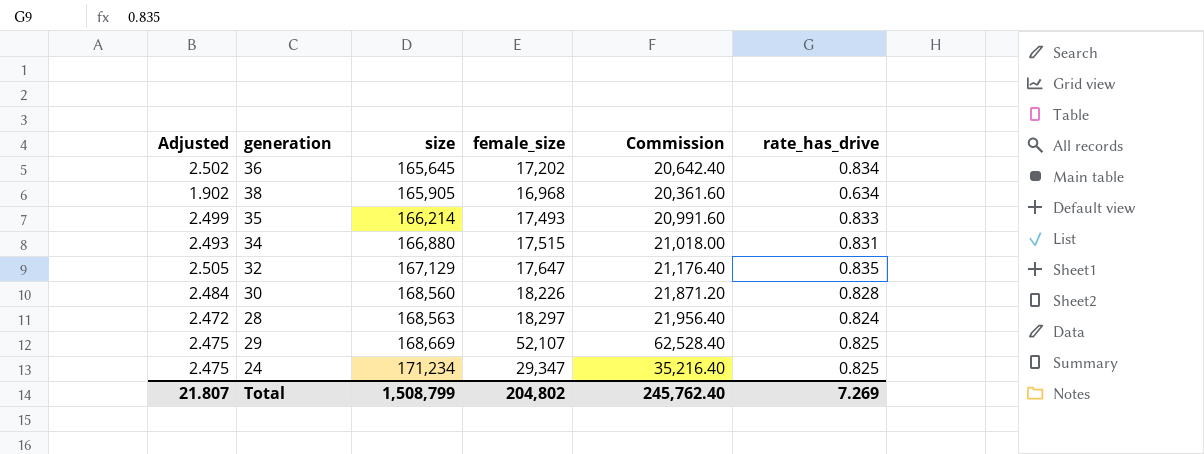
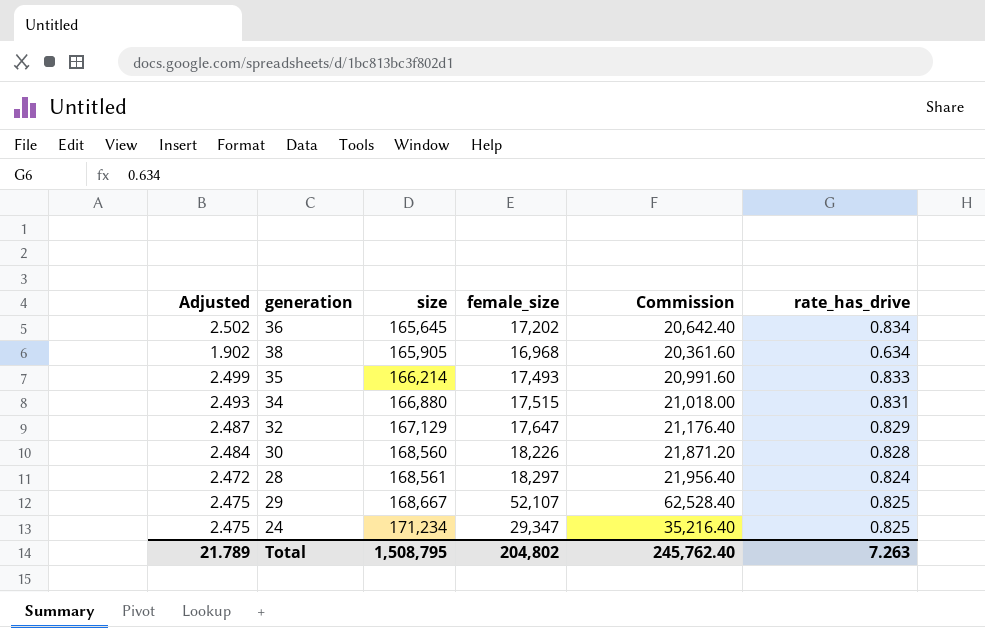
32 | Adjusted: 2.505 -> 2.487
32 | rate_has_drive: 0.835 -> 0.829
28 | size: 168,563 -> 168,561
29 | size: 168,669 -> 168,667
Total | Adjusted: 21.807 -> 21.789
Total | size: 1,508,799 -> 1,508,795
Total | rate_has_drive: 7.269 -> 7.263

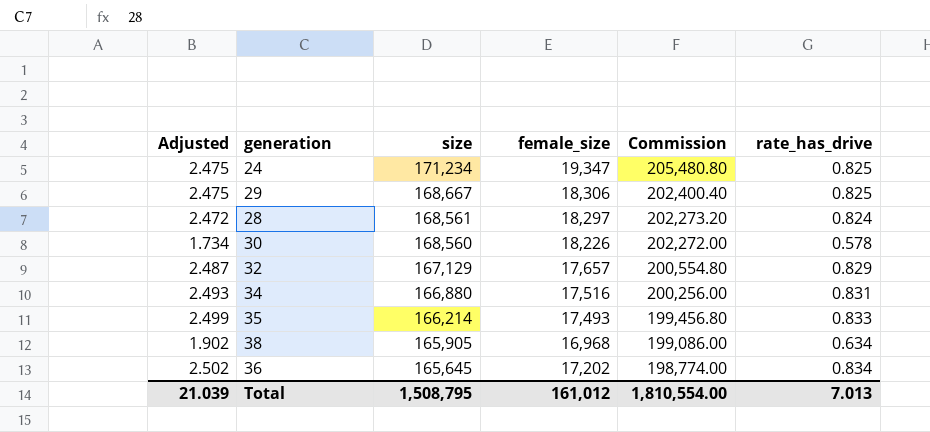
row order: size ascending -> size descending
column Commission | formula: [female_size] * 1.2 -> [size] * 1.2
24 | female_size: 29,347 -> 19,347
29 | female_size: 52,107 -> 18,306
30 | Adjusted: 2.484 -> 1.734
30 | rate_has_drive: 0.828 -> 0.578
32 | female_size: 17,647 -> 17,657
34 | female_size: 17,515 -> 17,516
Total | Adjusted: 21.789 -> 21.039
Total | female_size: 204,802 -> 161,012
Total | Commission: 245,762.40 -> 1,810,554.00
Total | rate_has_drive: 7.263 -> 7.013

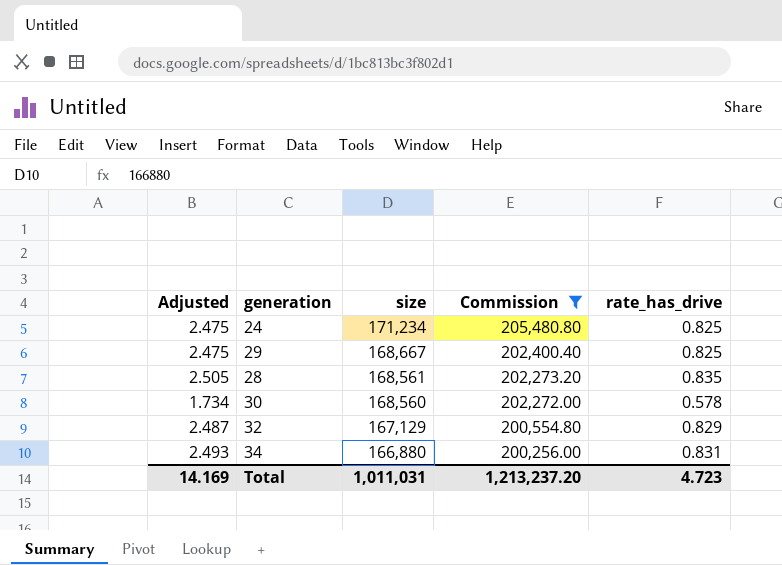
filter: none -> Commission >= 200,256.00
column female_size | position: 4 -> none
28 | Adjusted: 2.472 -> 2.505
28 | rate_has_drive: 0.824 -> 0.835
Total | Adjusted: 21.039 -> 14.169
Total | size: 1,508,795 -> 1,011,031
Total | Commission: 1,810,554.00 -> 1,213,237.20
Total | rate_has_drive: 7.013 -> 4.723

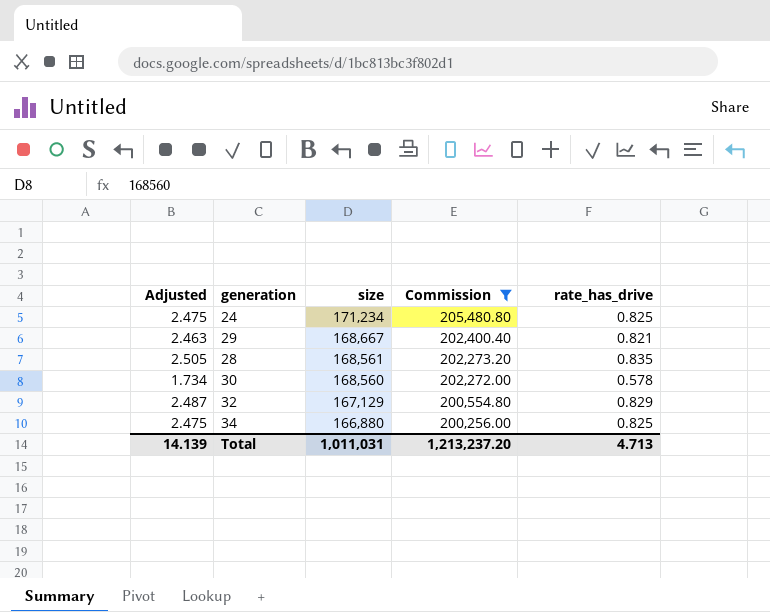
29 | Adjusted: 2.475 -> 2.463
29 | rate_has_drive: 0.825 -> 0.821
34 | Adjusted: 2.493 -> 2.475
34 | rate_has_drive: 0.831 -> 0.825
Total | Adjusted: 14.169 -> 14.139
Total | rate_has_drive: 4.723 -> 4.713

